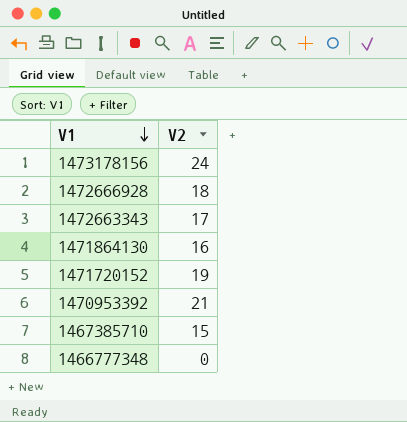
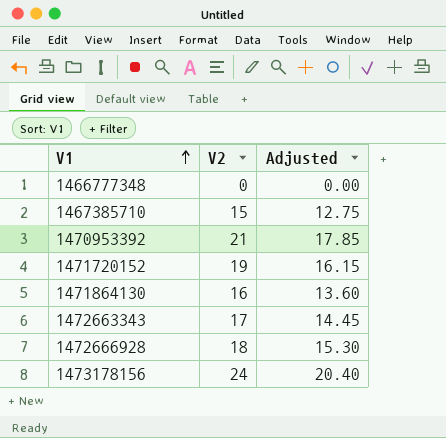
row order: V1 descending -> V1 ascending
column Adjusted | formula: none -> [V2] * 0.85

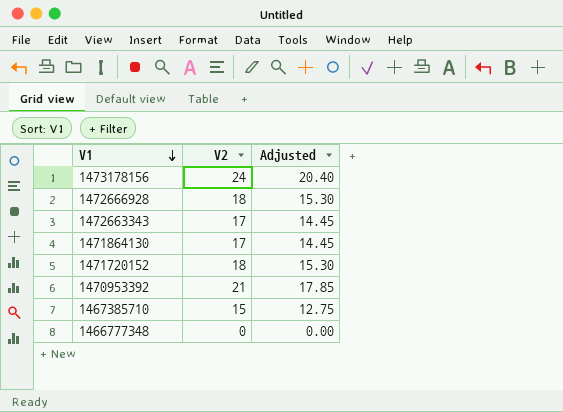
row order: V1 ascending -> V1 descending
1471864130 | V2: 16 -> 17
1471864130 | Adjusted: 13.60 -> 14.45
1471720152 | V2: 19 -> 18
1471720152 | Adjusted: 16.15 -> 15.30

